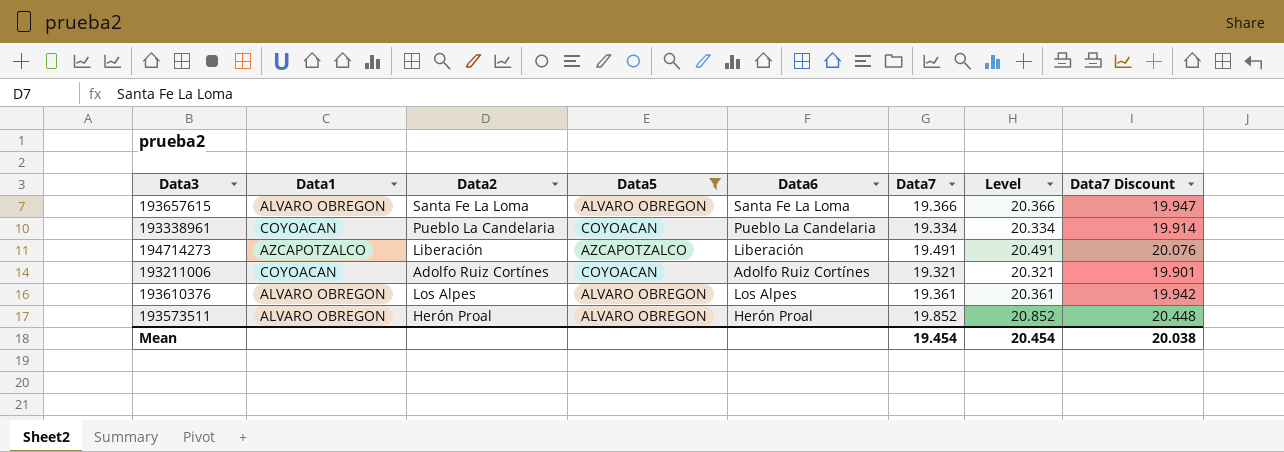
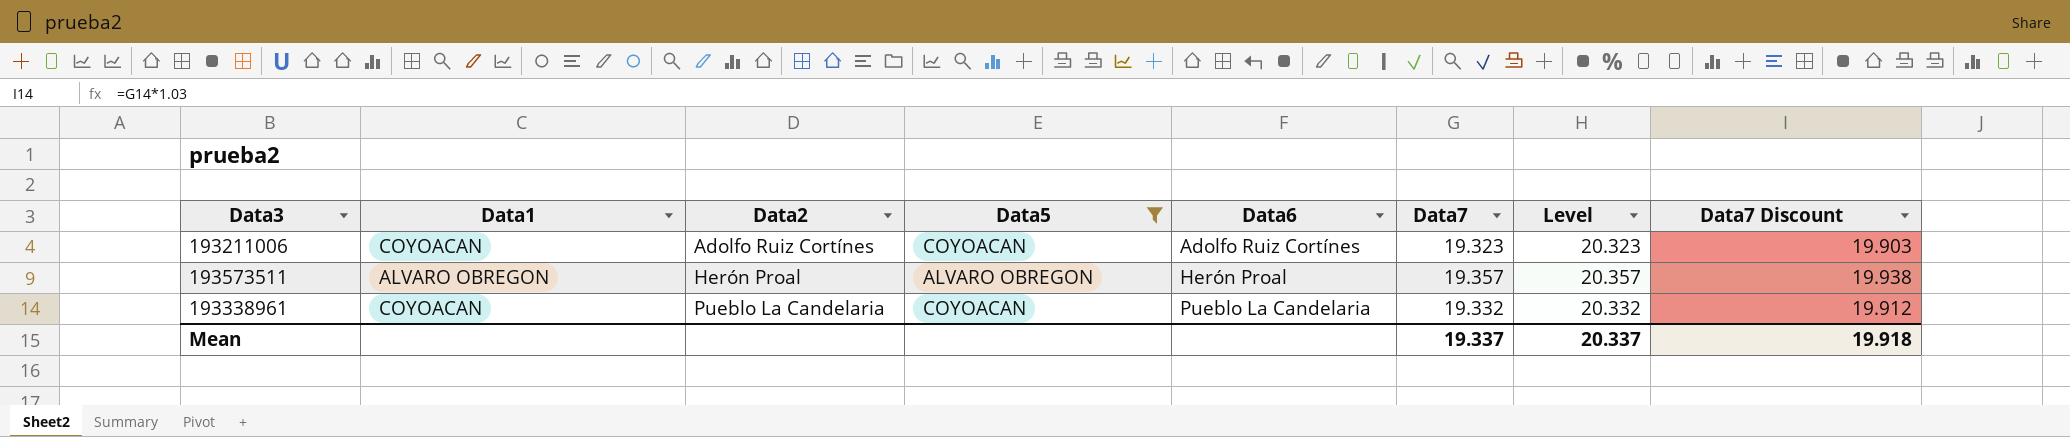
row order: none -> Data2 ascending
row 193657615: ALVARO OBREGON | Santa Fe La Loma | ALVARO OBREGON | Santa Fe La Loma | 19.366 | 20.366 | 19.947 -> none
row 194714273: AZCAPOTZALCO | Liberación | AZCAPOTZALCO | Liberación | 19.491 | 20.491 | 20.076 -> none
row 193610376: ALVARO OBREGON | Los Alpes | ALVARO OBREGON | Los Alpes | 19.361 | 20.361 | 19.942 -> none
193211006 | Data7: 19.321 -> 19.323
193211006 | Level: 20.321 -> 20.323
193211006 | Data7 Discount: 19.901 -> 19.903
193573511 | Data7: 19.852 -> 19.357
193573511 | Level: 20.852 -> 20.357
193573511 | Data7 Discount: 20.448 -> 19.938
193338961 | Data7: 19.334 -> 19.332
193338961 | Level: 20.334 -> 20.332
193338961 | Data7 Discount: 19.914 -> 19.912
Mean | Data7: 19.454 -> 19.337
Mean | Level: 20.454 -> 20.337
Mean | Data7 Discount: 20.038 -> 19.918

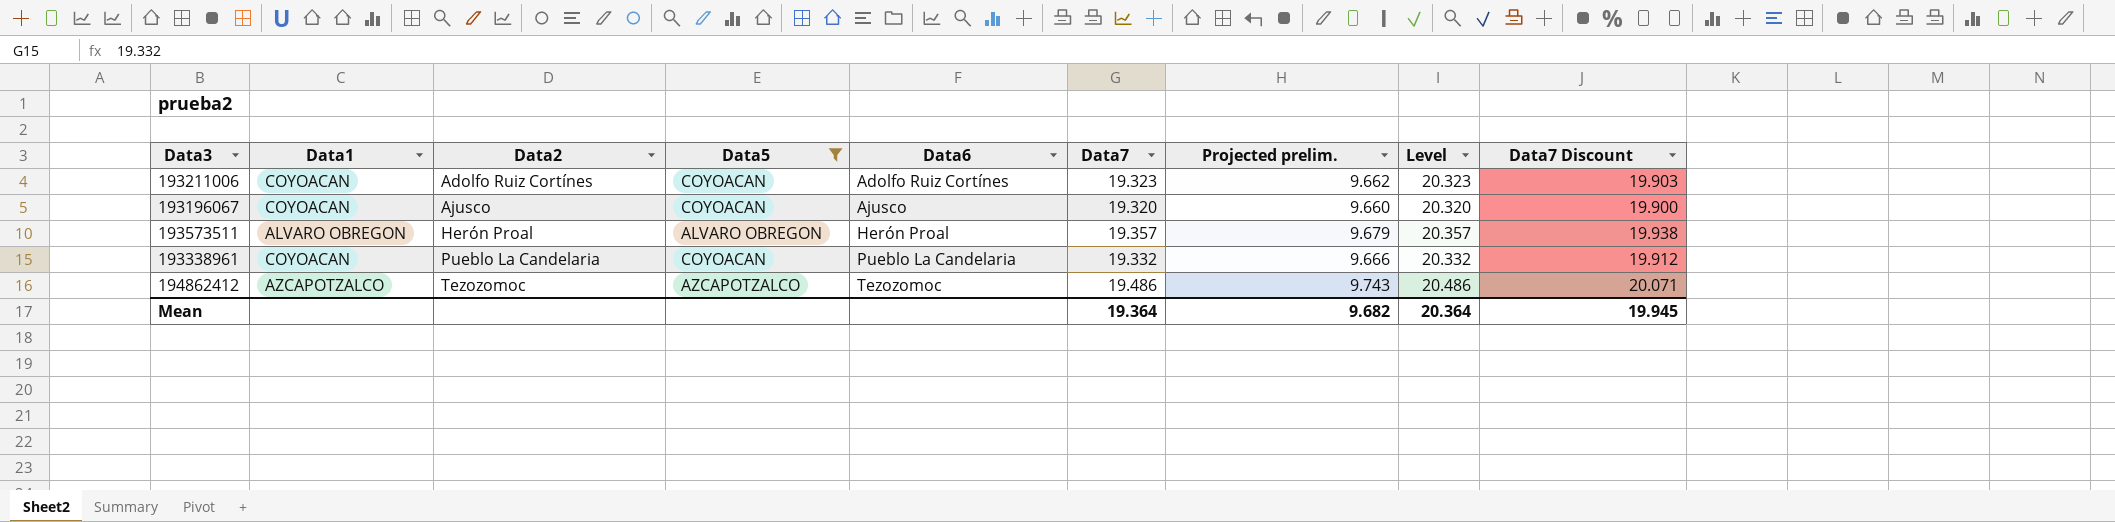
column Projected prelim. | formula: none -> [Data7] * 0.5
row 193196067: none -> COYOACAN | Ajusco | COYOACAN | Ajusco | 19.320 | 9.660 | 20.320 | 19.900
row 194862412: none -> AZCAPOTZALCO | Tezozomoc | AZCAPOTZALCO | Tezozomoc | 19.486 | 9.743 | 20.486 | 20.071
Mean | Data7: 19.337 -> 19.364
Mean | Level: 20.337 -> 20.364
Mean | Data7 Discount: 19.918 -> 19.945

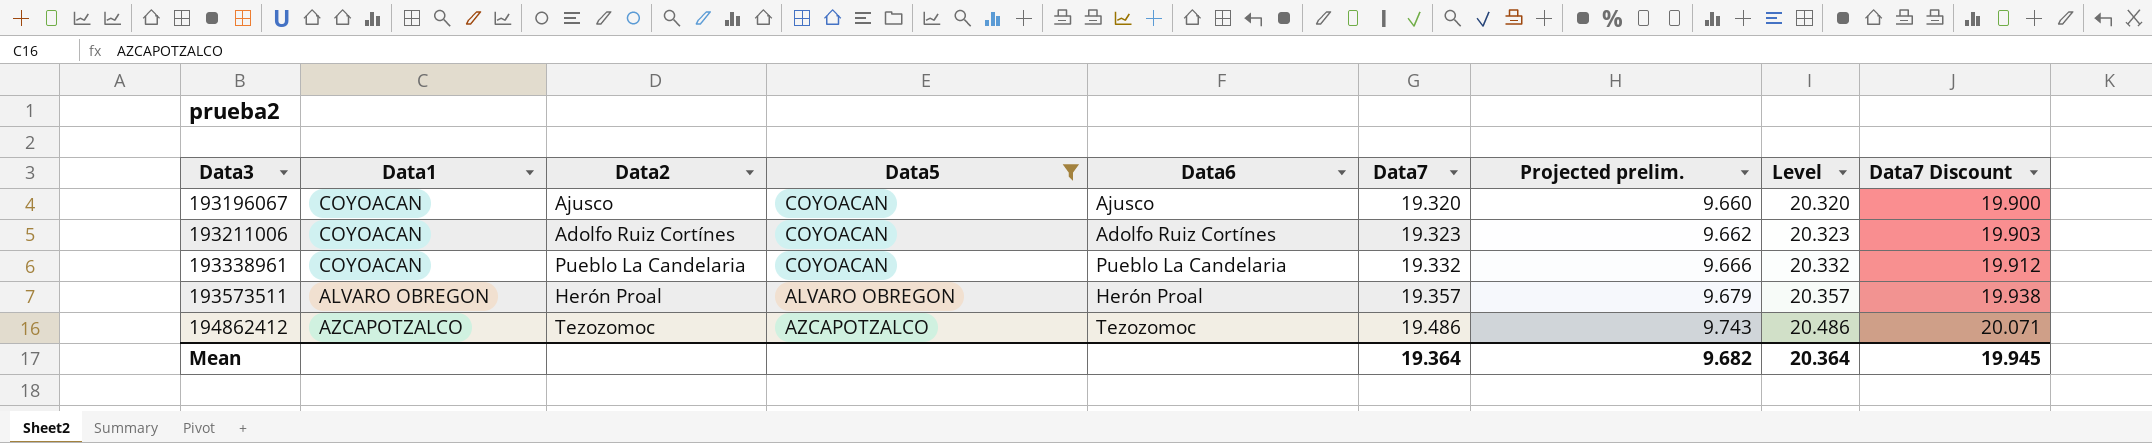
row order: Data2 ascending -> Data3 ascending

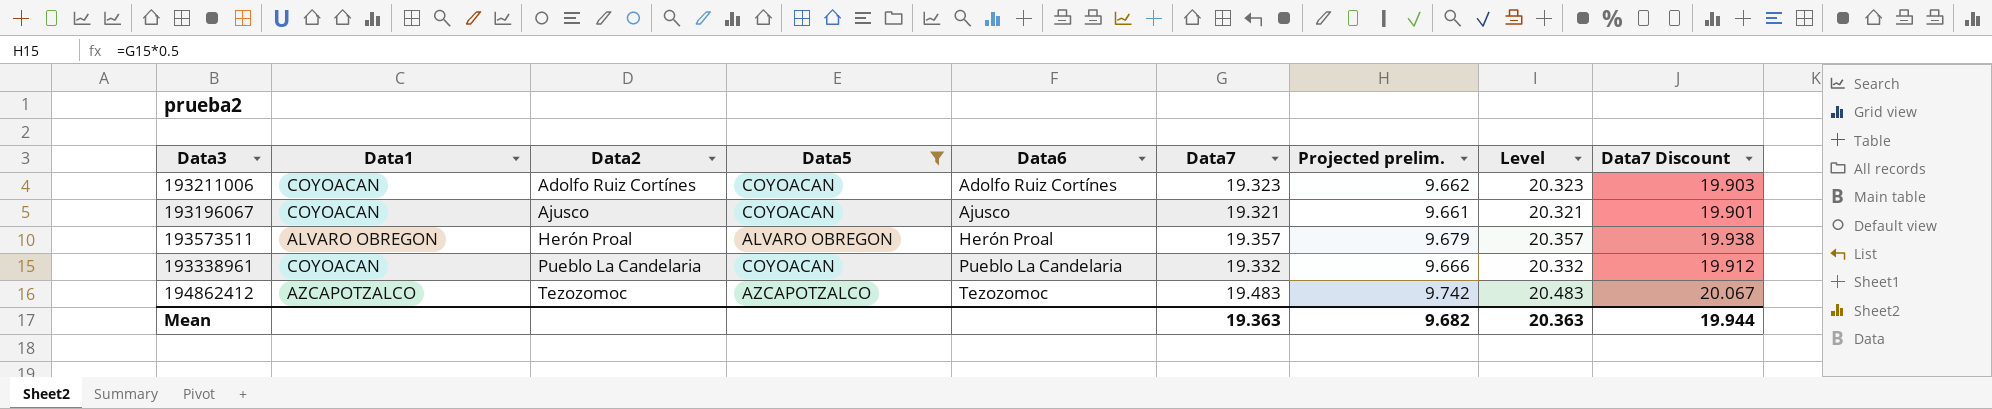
row order: Data3 ascending -> Data2 ascending
193196067 | Data7: 19.320 -> 19.321
193196067 | Projected prelim.: 9.660 -> 9.661
193196067 | Level: 20.320 -> 20.321
193196067 | Data7 Discount: 19.900 -> 19.901
194862412 | Data7: 19.486 -> 19.483
194862412 | Projected prelim.: 9.743 -> 9.742
194862412 | Level: 20.486 -> 20.483
194862412 | Data7 Discount: 20.071 -> 20.067
Mean | Data7: 19.364 -> 19.363
Mean | Level: 20.364 -> 20.363
Mean | Data7 Discount: 19.945 -> 19.944

